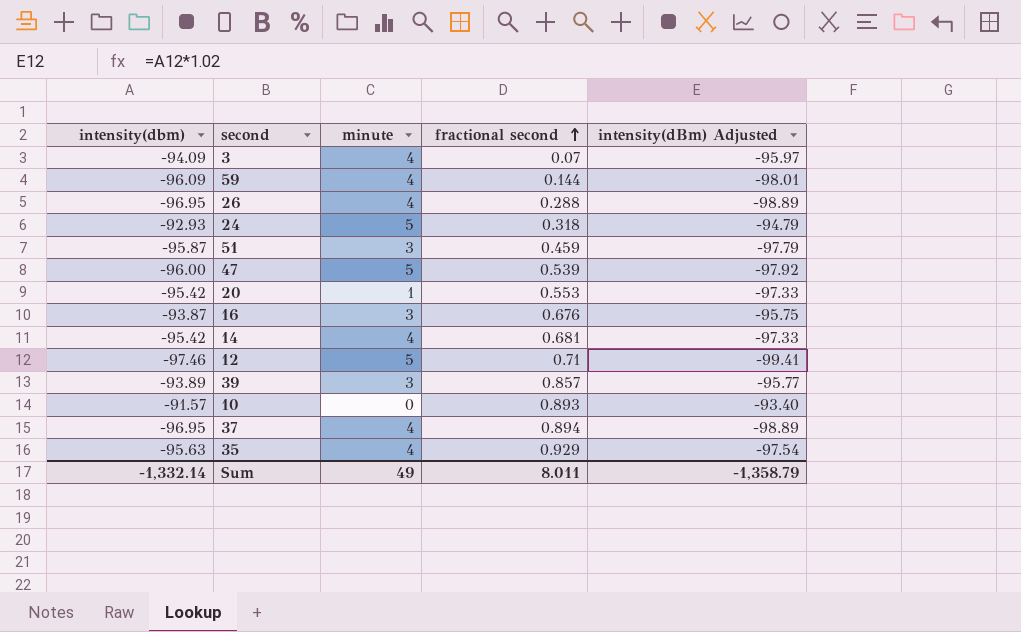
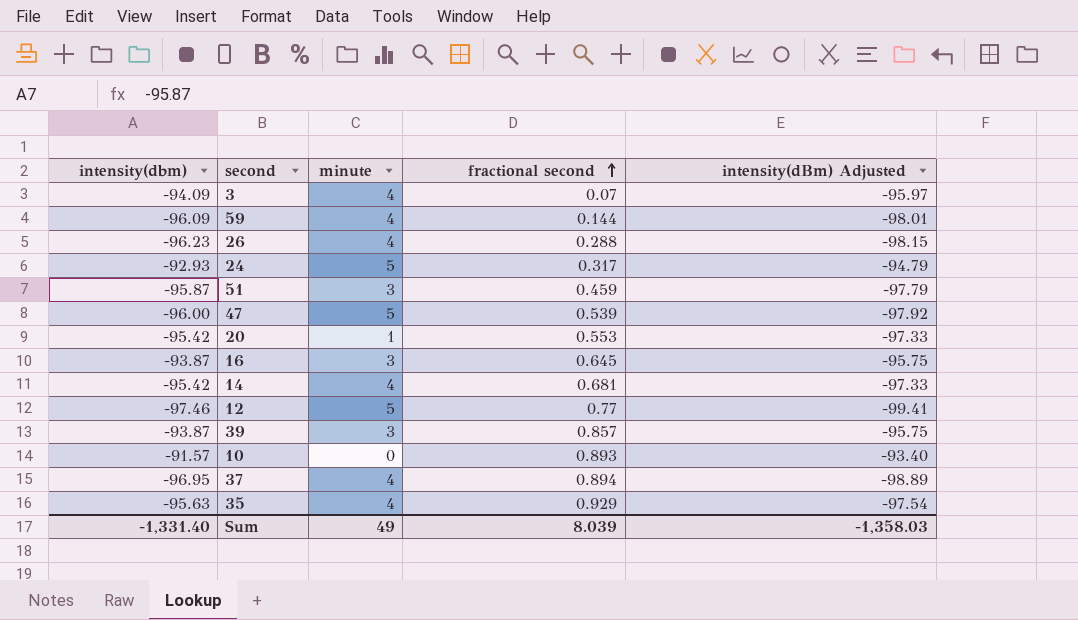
26 | intensity(dbm): -96.95 -> -96.23
26 | intensity(dBm) Adjusted: -98.89 -> -98.15
24 | fractional second: 0.318 -> 0.317
16 | fractional second: 0.676 -> 0.645
12 | fractional second: 0.71 -> 0.77
39 | intensity(dbm): -93.89 -> -93.87
39 | intensity(dBm) Adjusted: -95.77 -> -95.75
Sum | intensity(dbm): -1,332.14 -> -1,331.40
Sum | fractional second: 8.011 -> 8.039
Sum | intensity(dBm) Adjusted: -1,358.79 -> -1,358.03

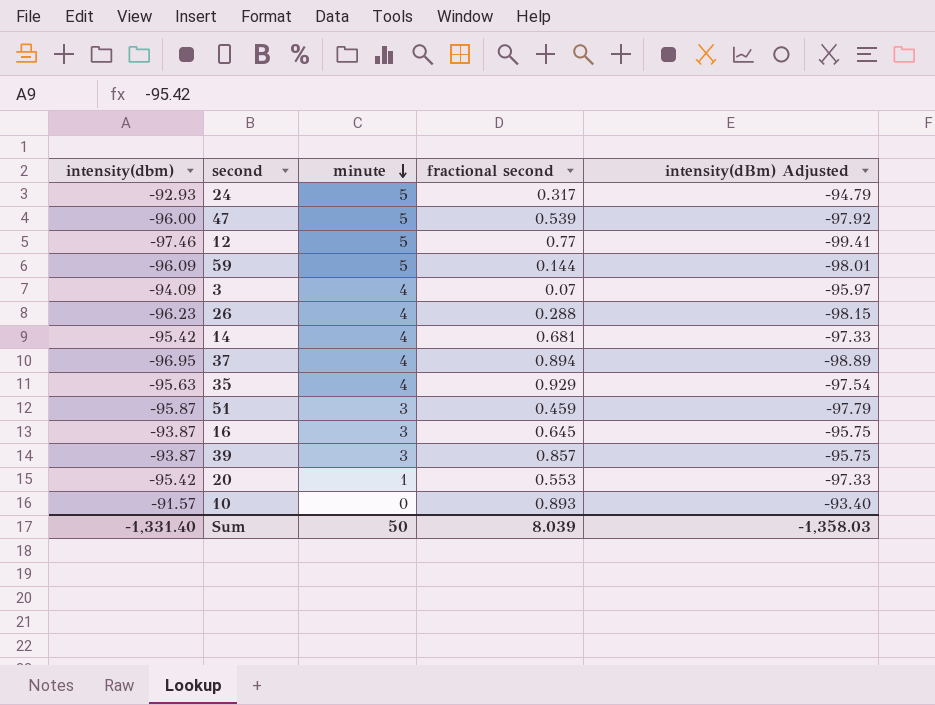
row order: fractional second ascending -> minute descending
59 | minute: 4 -> 5
Sum | minute: 49 -> 50

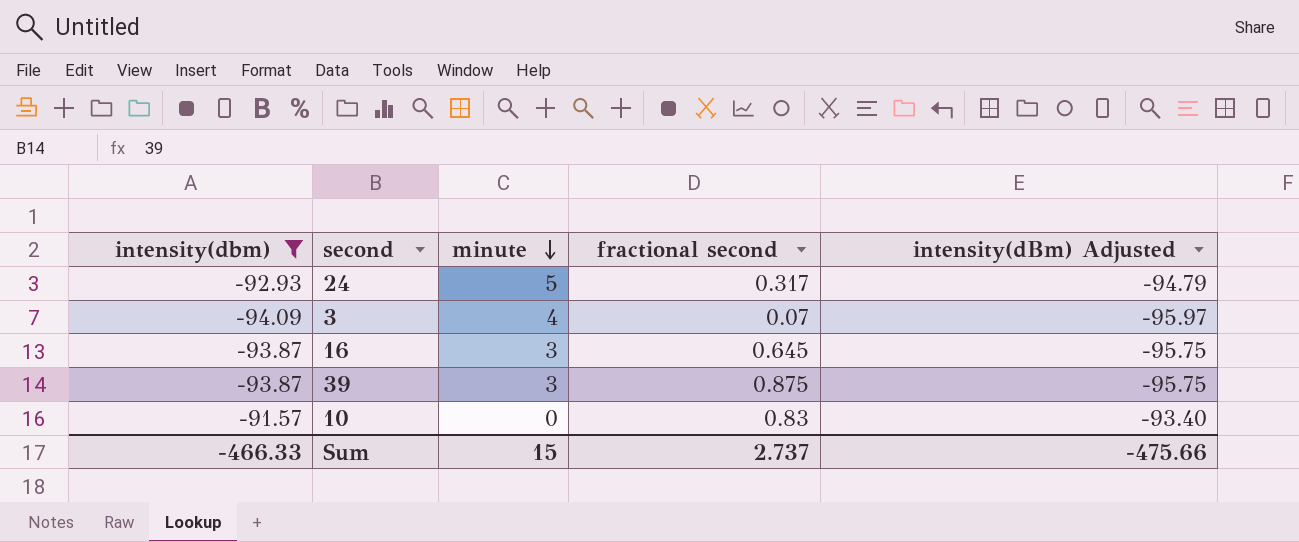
filter: none -> intensity(dbm) >= -94.09
39 | fractional second: 0.857 -> 0.875
10 | fractional second: 0.893 -> 0.83
Sum | intensity(dbm): -1,331.40 -> -466.33
Sum | minute: 50 -> 15
Sum | fractional second: 8.039 -> 2.737
Sum | intensity(dBm) Adjusted: -1,358.03 -> -475.66

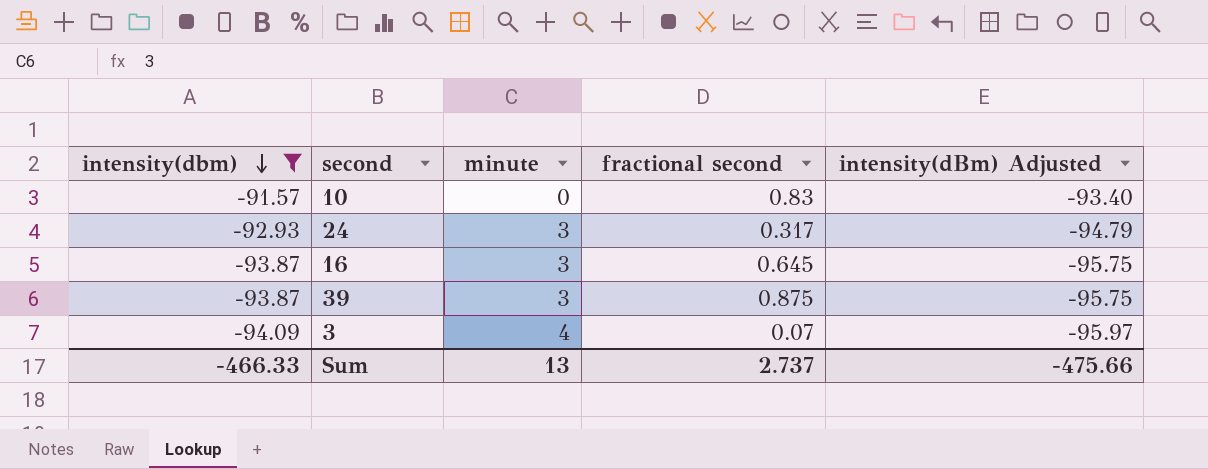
row order: minute descending -> intensity(dbm) descending
24 | minute: 5 -> 3
Sum | minute: 15 -> 13

